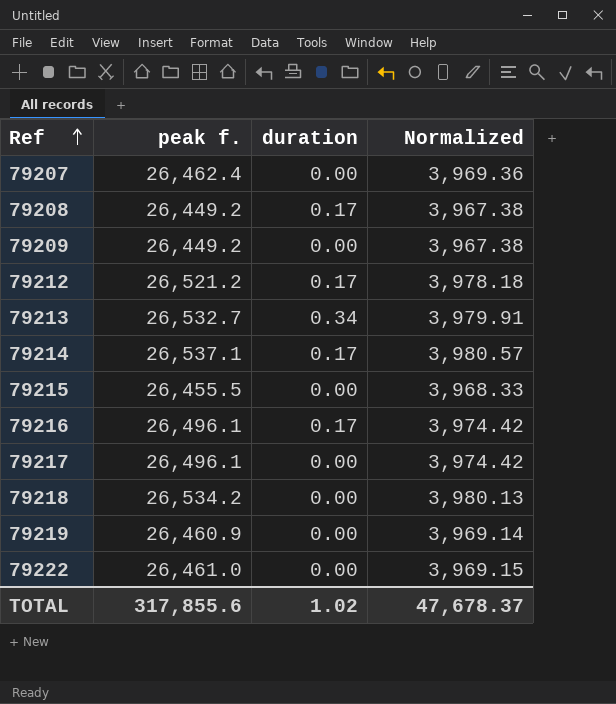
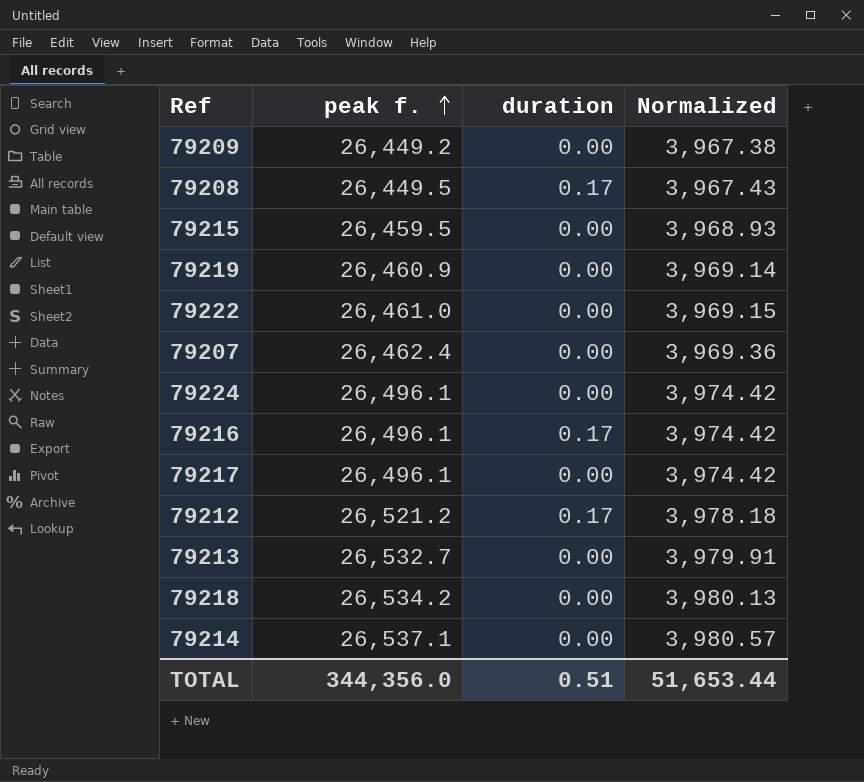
row order: Ref ascending -> peak f. ascending
79208 | peak f.: 26,449.2 -> 26,449.5
79208 | Normalized: 3,967.38 -> 3,967.43
79215 | peak f.: 26,455.5 -> 26,459.5
79215 | Normalized: 3,968.33 -> 3,968.93
row 79224: none -> 26,496.1 | 0.00 | 3,974.42
79213 | duration: 0.34 -> 0.00
79214 | duration: 0.17 -> 0.00
TOTAL | peak f.: 317,855.6 -> 344,356.0
TOTAL | duration: 1.02 -> 0.51
TOTAL | Normalized: 47,678.37 -> 51,653.44

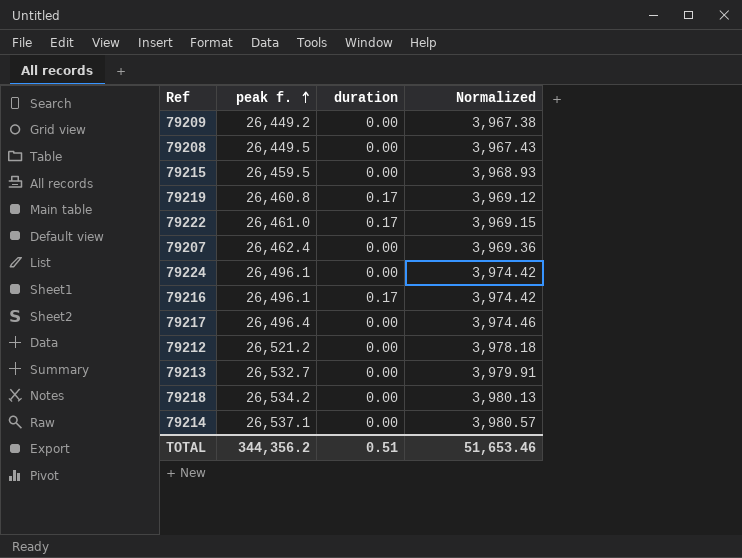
79208 | duration: 0.17 -> 0.00
79219 | peak f.: 26,460.9 -> 26,460.8
79219 | duration: 0.00 -> 0.17
79219 | Normalized: 3,969.14 -> 3,969.12
79222 | duration: 0.00 -> 0.17
79217 | peak f.: 26,496.1 -> 26,496.4
79217 | Normalized: 3,974.42 -> 3,974.46
79212 | duration: 0.17 -> 0.00
TOTAL | peak f.: 344,356.0 -> 344,356.2
TOTAL | Normalized: 51,653.44 -> 51,653.46

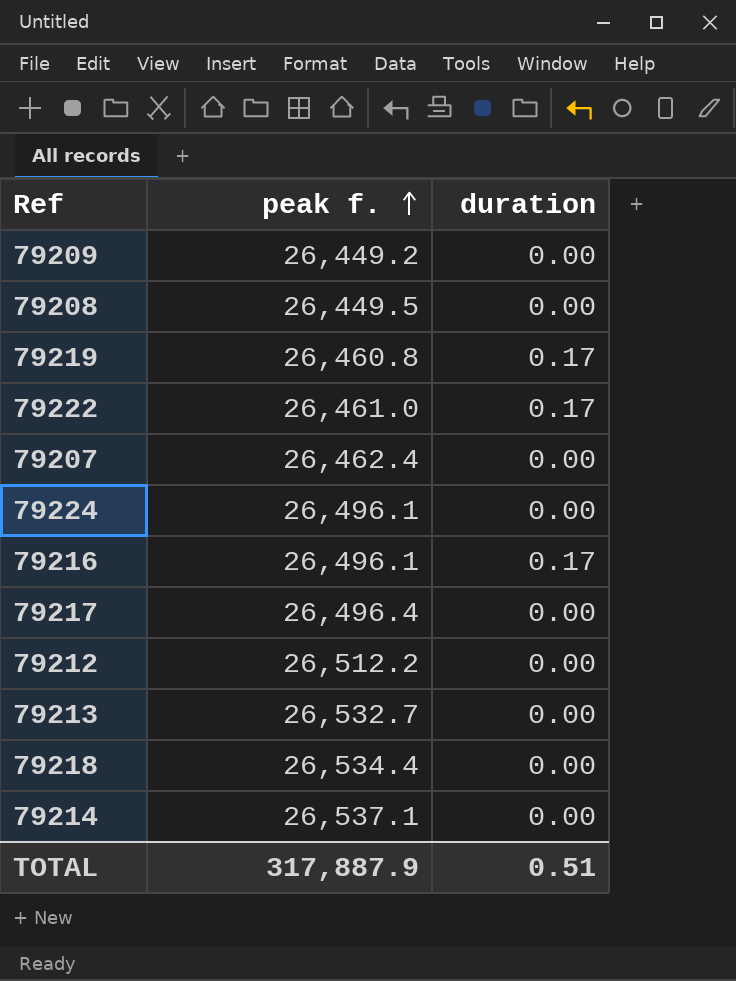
column Normalized | formula: [peak f.] * 0.15 -> none
row 79215: 26,459.5 | 0.00 | 3,968.93 -> none
79212 | peak f.: 26,521.2 -> 26,512.2
79218 | peak f.: 26,534.2 -> 26,534.4
TOTAL | peak f.: 344,356.2 -> 317,887.9

